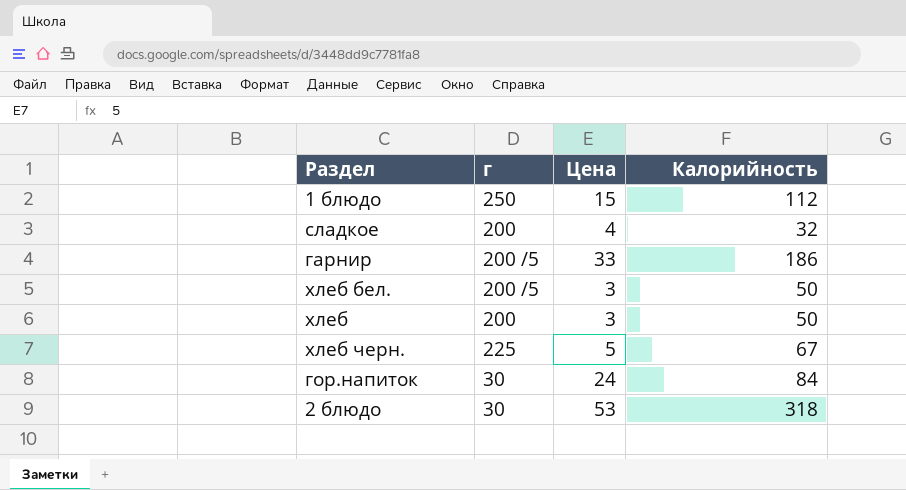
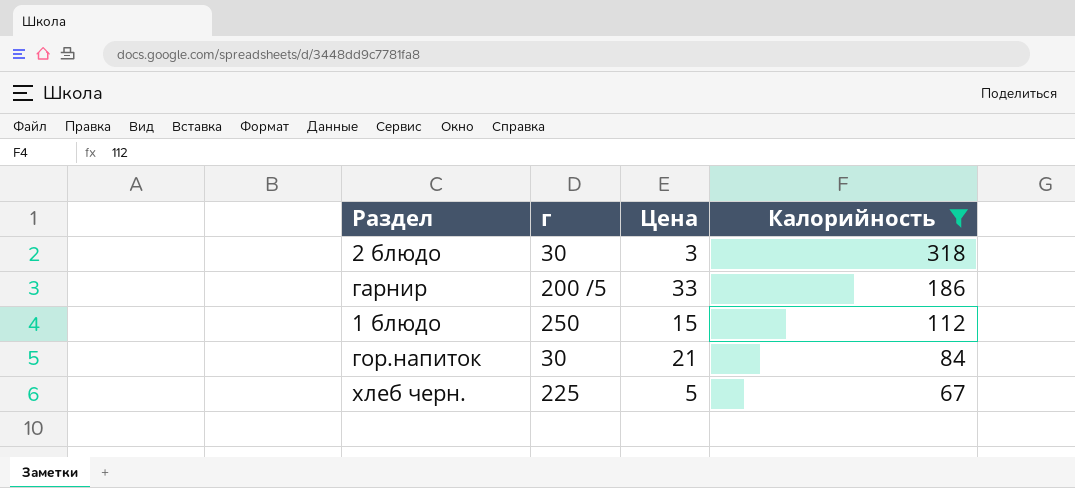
filter: none -> Калорийность >= 67
row order: none -> Калорийность descending
2 блюдо | Цена: 53 -> 3
гор.напиток | Цена: 24 -> 21

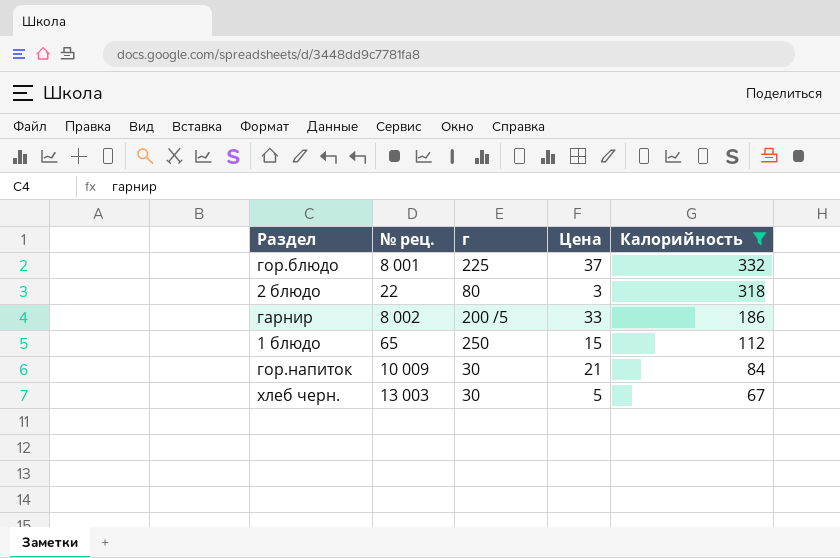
column № рец. | position: none -> 2
row гор.блюдо: none -> 8 001 | 225 | 37 | 332
2 блюдо | г: 30 -> 80
хлеб черн. | г: 225 -> 30

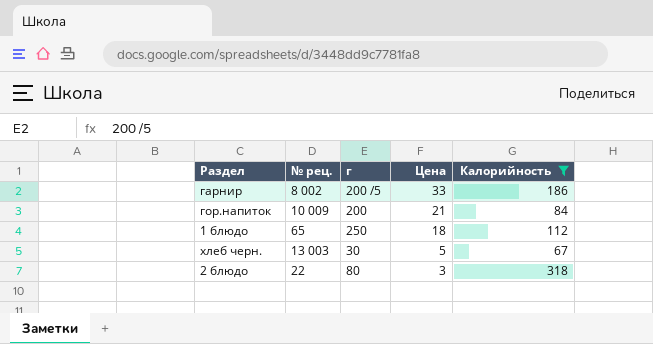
row order: Калорийность descending -> Цена descending
row гор.блюдо: 8 001 | 225 | 37 | 332 -> none
гор.напиток | г: 30 -> 200
1 блюдо | Цена: 15 -> 18

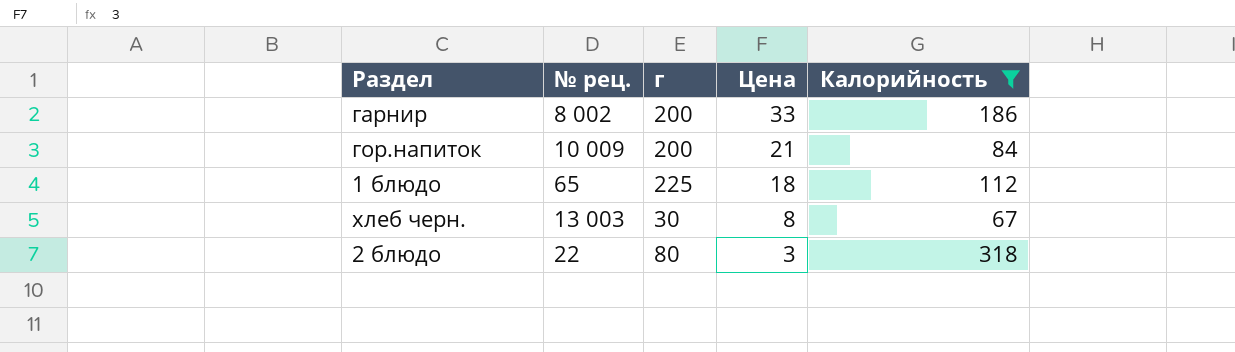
гарнир | г: 200 /5 -> 200
1 блюдо | г: 250 -> 225
хлеб черн. | Цена: 5 -> 8

